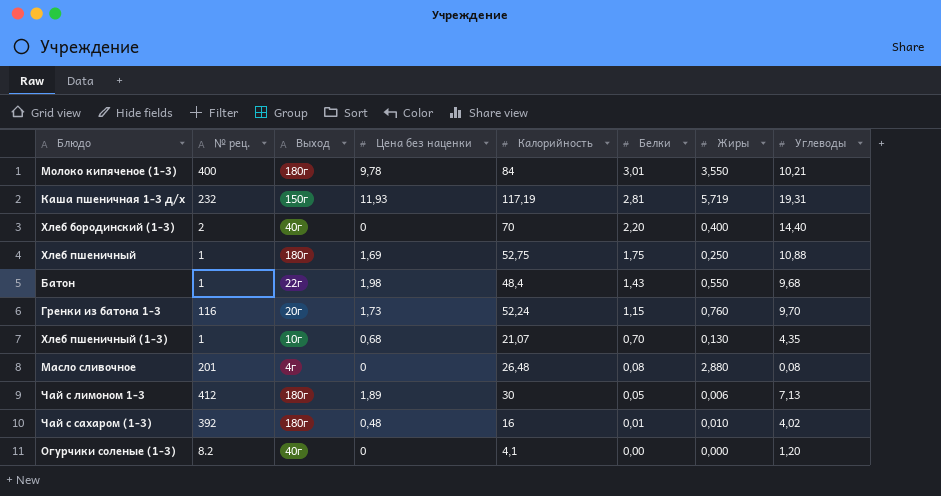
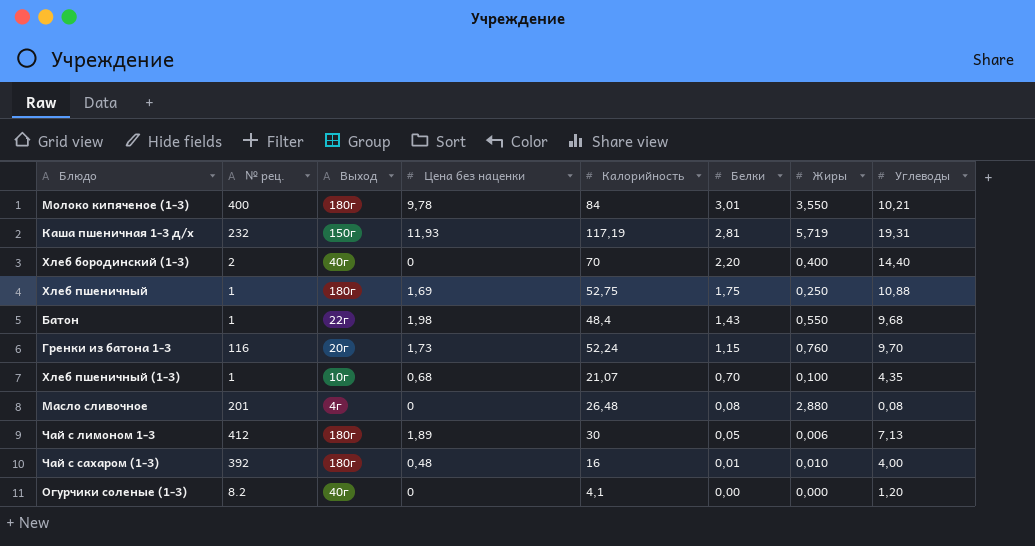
Хлеб пшеничный (1-3) | Жиры: 0,130 -> 0,100
Чай с сахаром (1-3) | Углеводы: 4,02 -> 4,00

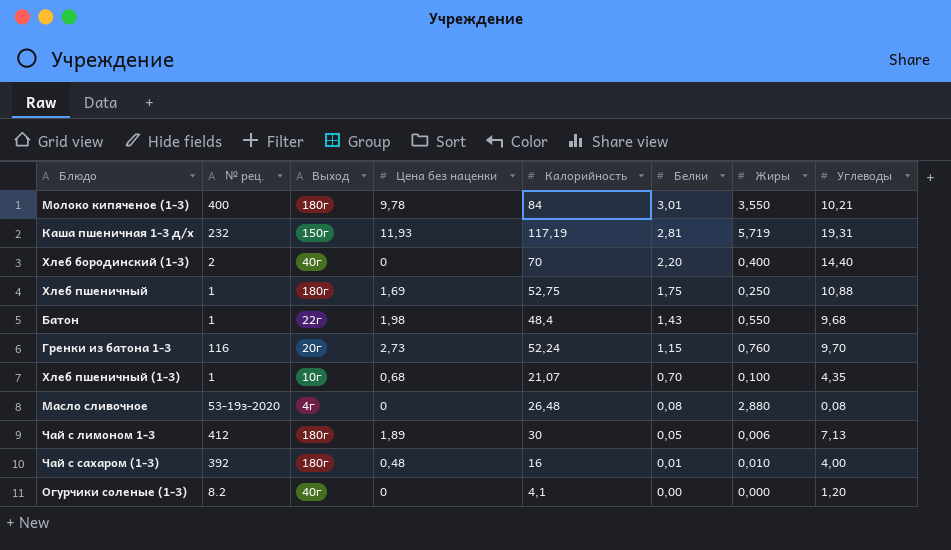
Гренки из батона 1-3 | Цена без наценки: 1,73 -> 2,73
Масло сливочное | № рец.: 201 -> 53-19з-2020

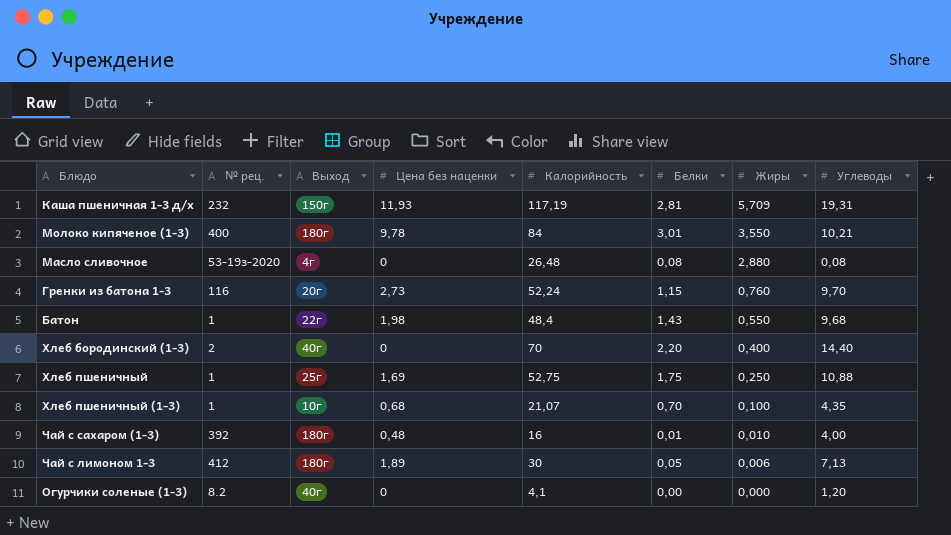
row order: Белки descending -> Жиры descending
Каша пшеничная 1-3 д/х | Жиры: 5,719 -> 5,709
Хлеб пшеничный | Выход: 180г -> 25г

